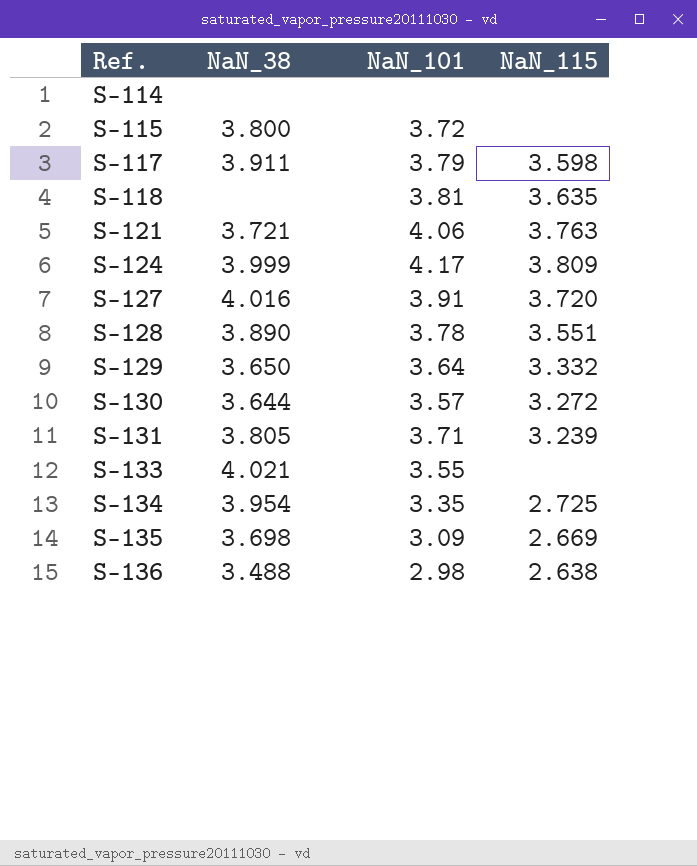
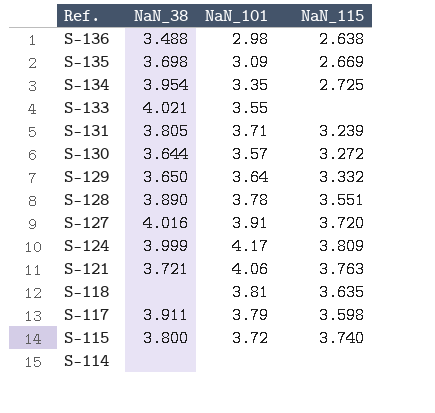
row order: Ref. ascending -> Ref. descending
S-115 | NaN_115: none -> 3.740

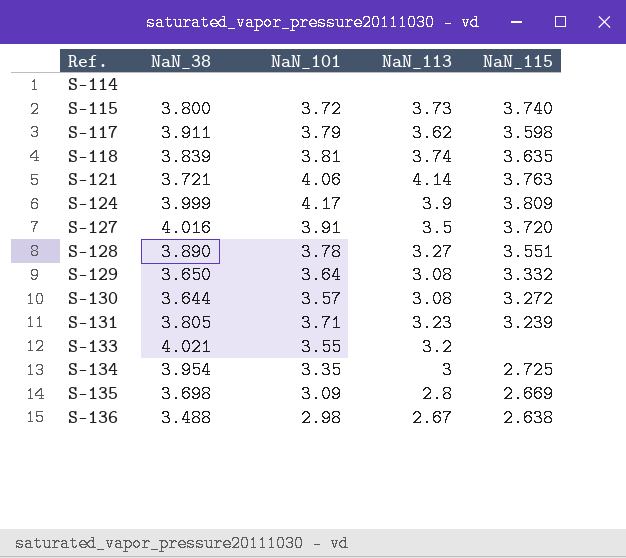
row order: Ref. descending -> Ref. ascending
column NaN_113 | position: none -> 4
S-118 | NaN_38: none -> 3.839

